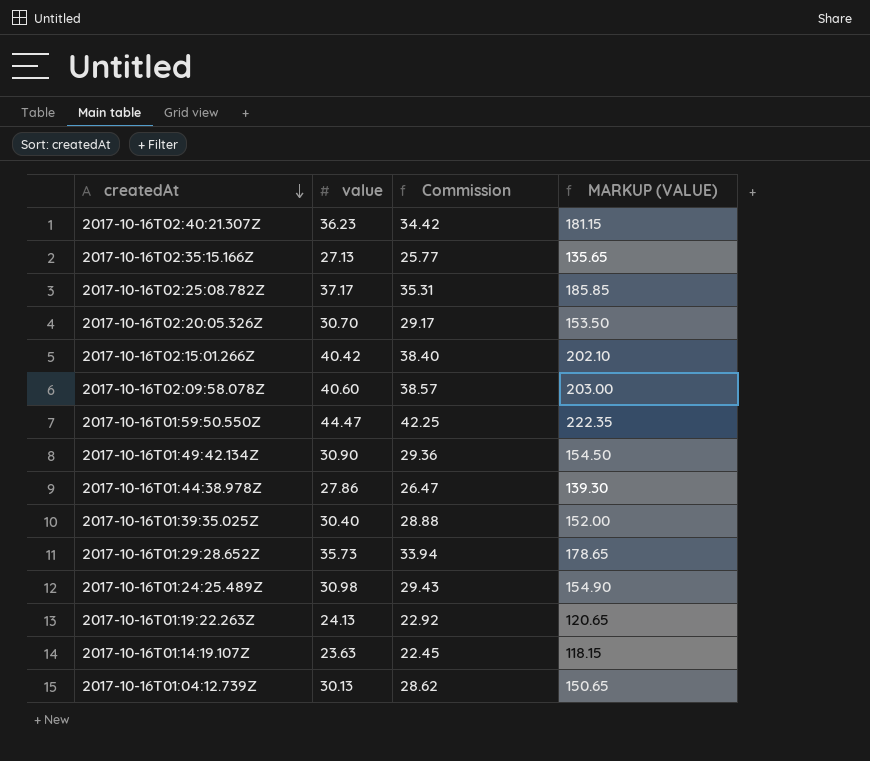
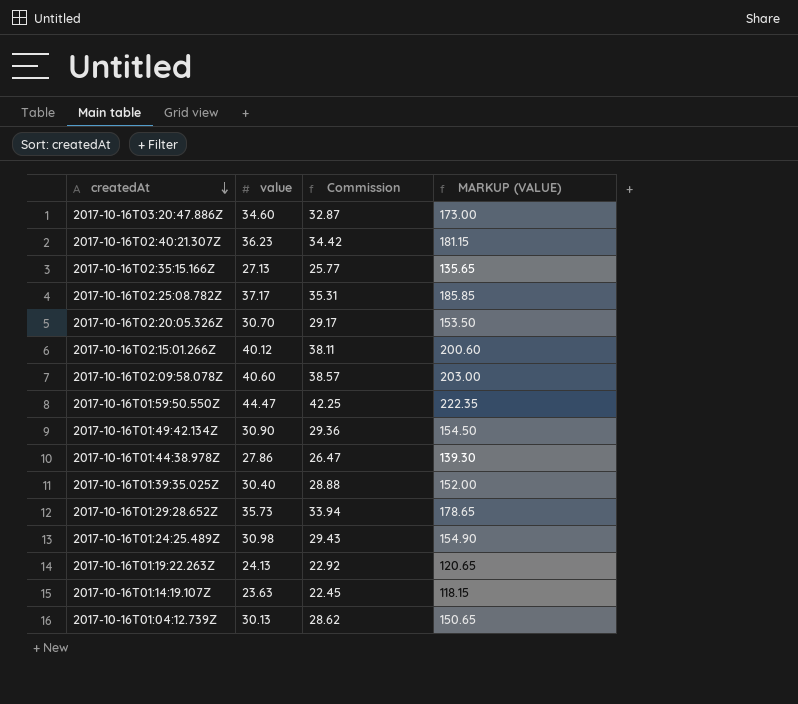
row 2017-10-16T03:20:47.886Z: none -> 34.60 | 32.87 | 173.00
2017-10-16T02:15:01.266Z | value: 40.42 -> 40.12
2017-10-16T02:15:01.266Z | Commission: 38.40 -> 38.11
2017-10-16T02:15:01.266Z | MARKUP (VALUE): 202.10 -> 200.60

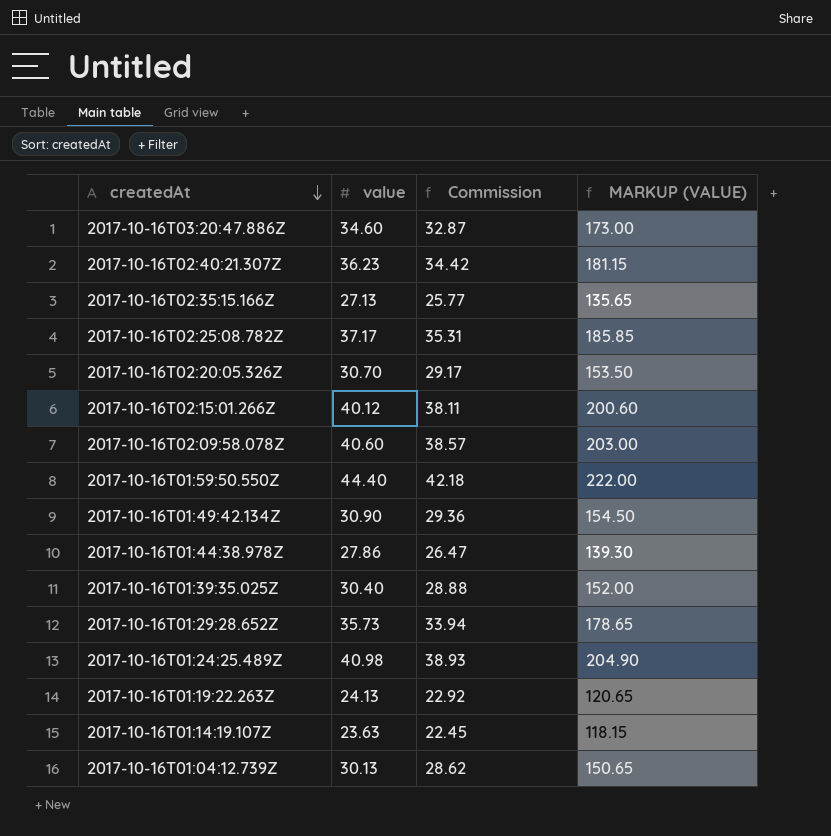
2017-10-16T01:59:50.550Z | value: 44.47 -> 44.40
2017-10-16T01:59:50.550Z | Commission: 42.25 -> 42.18
2017-10-16T01:59:50.550Z | MARKUP (VALUE): 222.35 -> 222.00
2017-10-16T01:24:25.489Z | value: 30.98 -> 40.98
2017-10-16T01:24:25.489Z | Commission: 29.43 -> 38.93
2017-10-16T01:24:25.489Z | MARKUP (VALUE): 154.90 -> 204.90

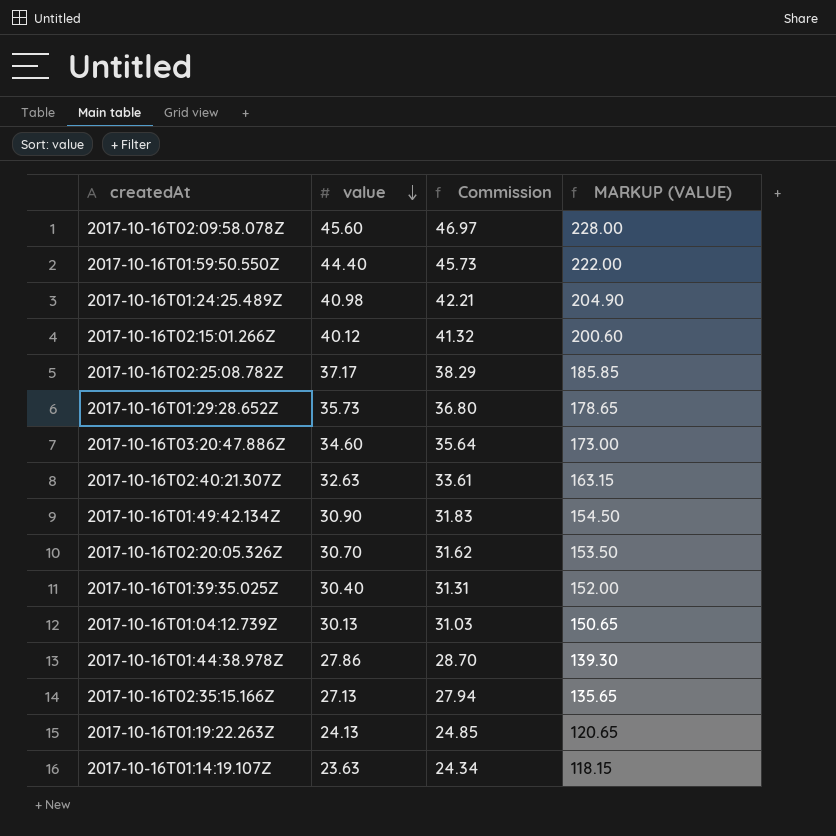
row order: createdAt descending -> value descending
column Commission | formula: [value] * 0.95 -> [value] * 1.03
2017-10-16T02:09:58.078Z | value: 40.60 -> 45.60
2017-10-16T02:09:58.078Z | MARKUP (VALUE): 203.00 -> 228.00
2017-10-16T02:40:21.307Z | value: 36.23 -> 32.63
2017-10-16T02:40:21.307Z | MARKUP (VALUE): 181.15 -> 163.15

